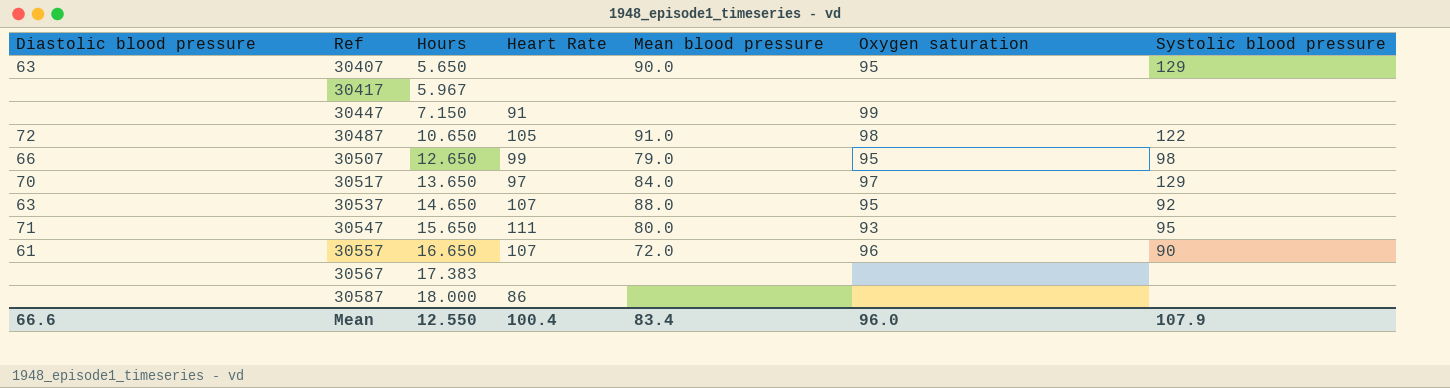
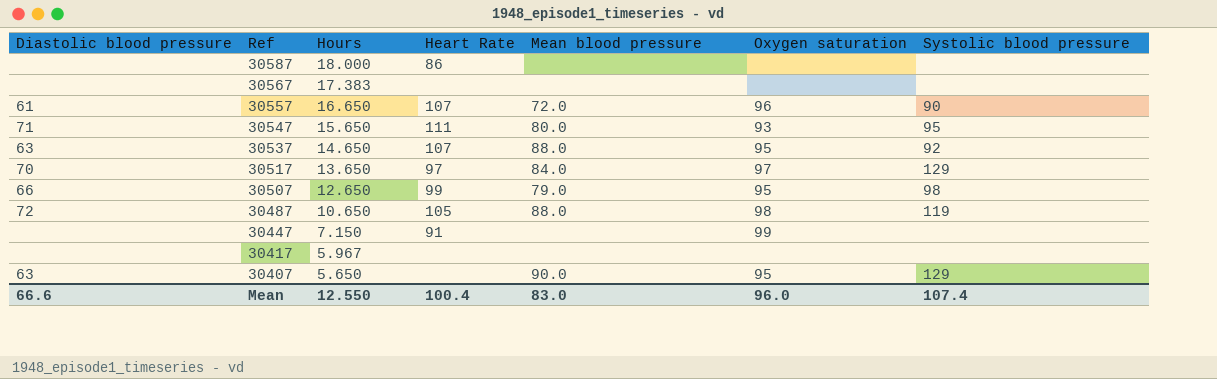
row order: Ref ascending -> Ref descending
30487 | Mean blood pressure: 91.0 -> 88.0
30487 | Systolic blood pressure: 122 -> 119
Mean | Mean blood pressure: 83.4 -> 83.0
Mean | Systolic blood pressure: 107.9 -> 107.4

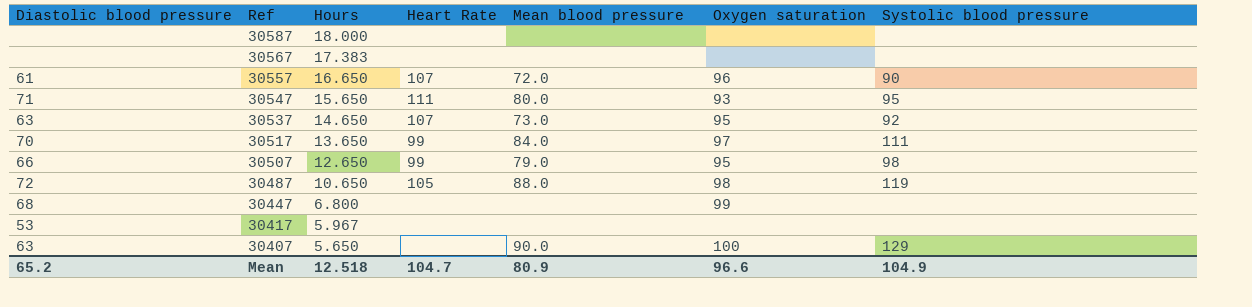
30587 | Heart Rate: 86 -> none
30537 | Mean blood pressure: 88.0 -> 73.0
30517 | Heart Rate: 97 -> 99
30517 | Systolic blood pressure: 129 -> 111
30447 | Diastolic blood pressure: none -> 68
30447 | Hours: 7.150 -> 6.800
30447 | Heart Rate: 91 -> none
30417 | Diastolic blood pressure: none -> 53
30407 | Oxygen saturation: 95 -> 100
Mean | Diastolic blood pressure: 66.6 -> 65.2
Mean | Hours: 12.550 -> 12.518
Mean | Heart Rate: 100.4 -> 104.7
Mean | Mean blood pressure: 83.0 -> 80.9
Mean | Oxygen saturation: 96.0 -> 96.6
Mean | Systolic blood pressure: 107.4 -> 104.9

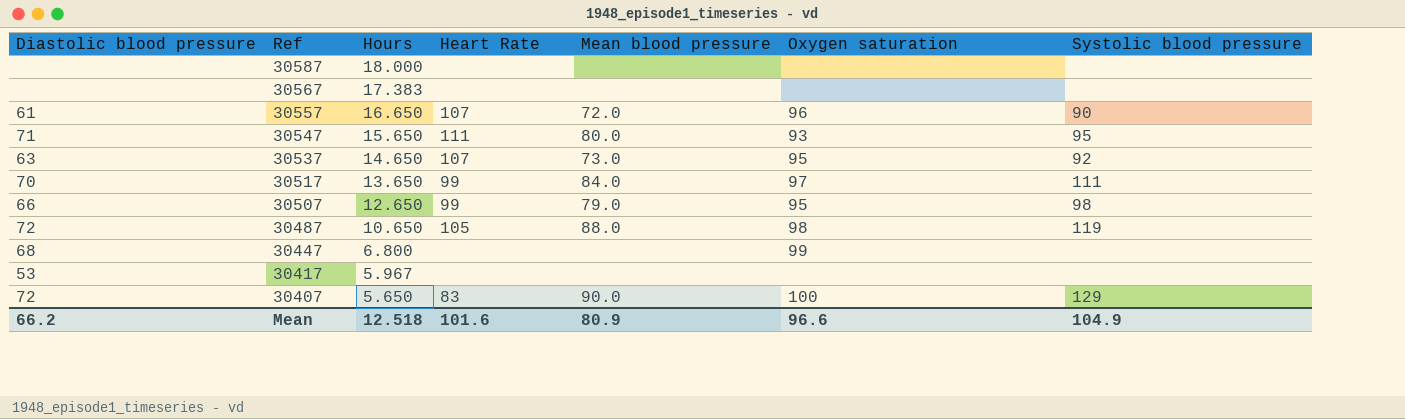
30407 | Diastolic blood pressure: 63 -> 72
30407 | Heart Rate: none -> 83
Mean | Diastolic blood pressure: 65.2 -> 66.2
Mean | Heart Rate: 104.7 -> 101.6

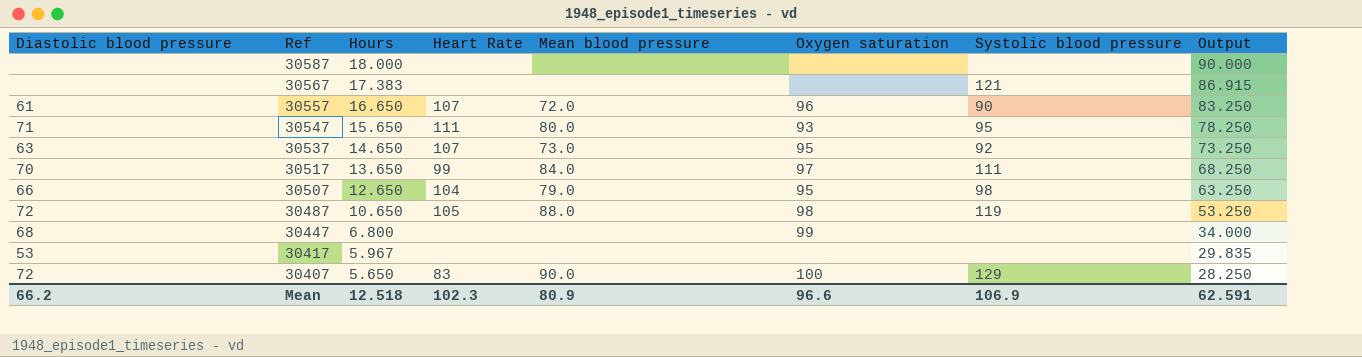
column Output | formula: none -> [Hours] * 5
30567 | Systolic blood pressure: none -> 121
30507 | Heart Rate: 99 -> 104
Mean | Heart Rate: 101.6 -> 102.3
Mean | Systolic blood pressure: 104.9 -> 106.9

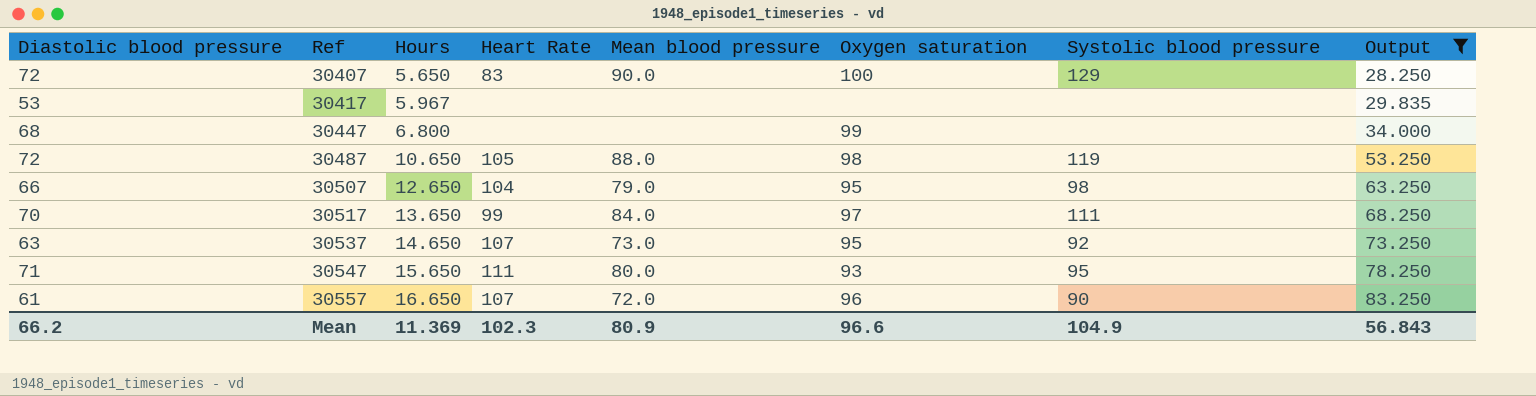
filter: none -> Output <= 83.250
row order: Ref descending -> Ref ascending
Mean | Hours: 12.518 -> 11.369
Mean | Systolic blood pressure: 106.9 -> 104.9
Mean | Output: 62.591 -> 56.843

